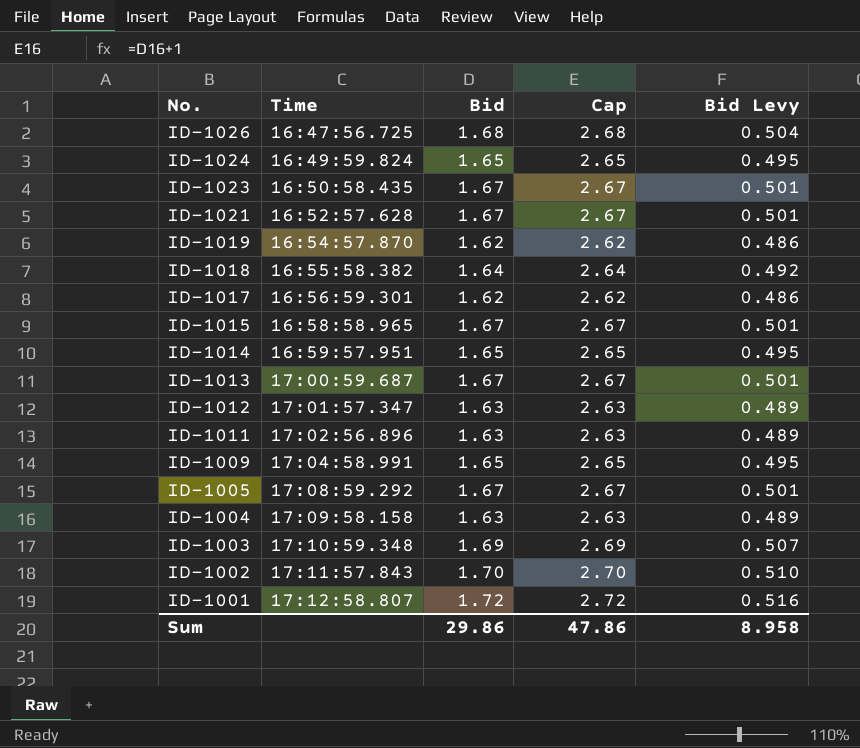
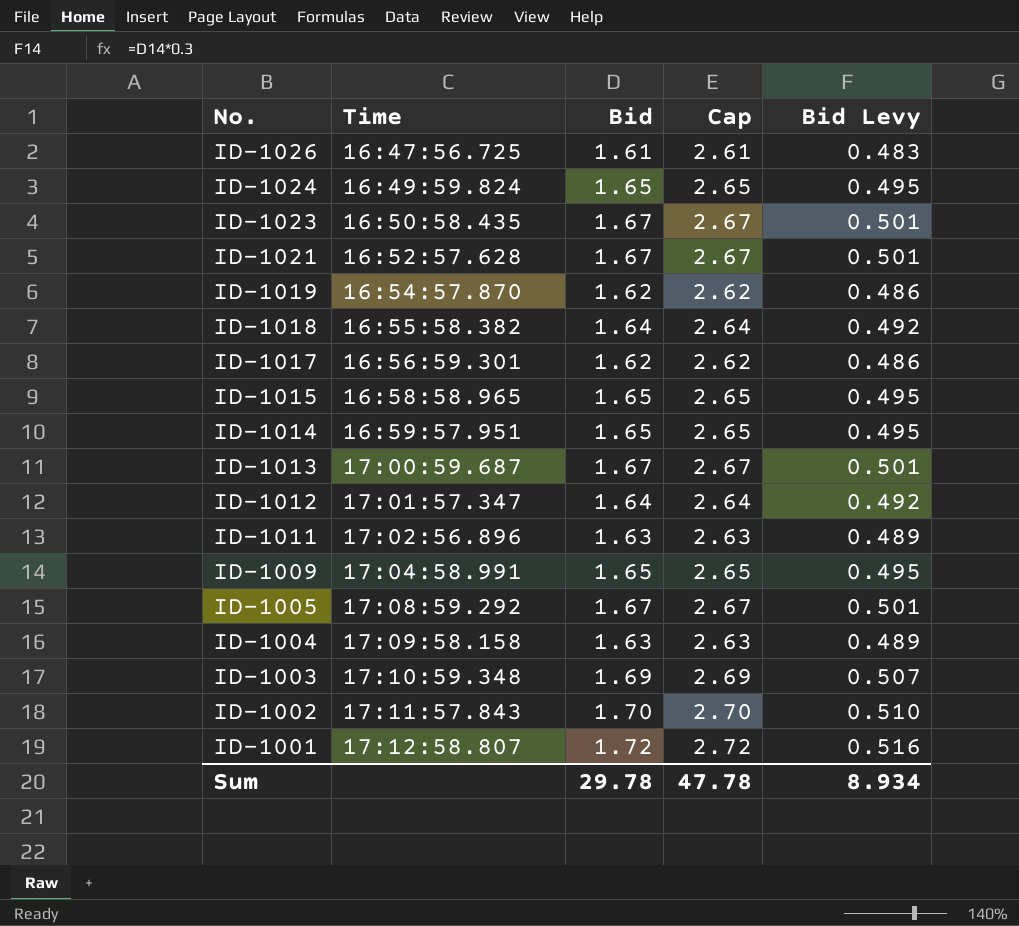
ID-1026 | Bid: 1.68 -> 1.61
ID-1026 | Cap: 2.68 -> 2.61
ID-1026 | Bid Levy: 0.504 -> 0.483
ID-1015 | Bid: 1.67 -> 1.65
ID-1015 | Cap: 2.67 -> 2.65
ID-1015 | Bid Levy: 0.501 -> 0.495
ID-1012 | Bid: 1.63 -> 1.64
ID-1012 | Cap: 2.63 -> 2.64
ID-1012 | Bid Levy: 0.489 -> 0.492
Sum | Bid: 29.86 -> 29.78
Sum | Cap: 47.86 -> 47.78
Sum | Bid Levy: 8.958 -> 8.934

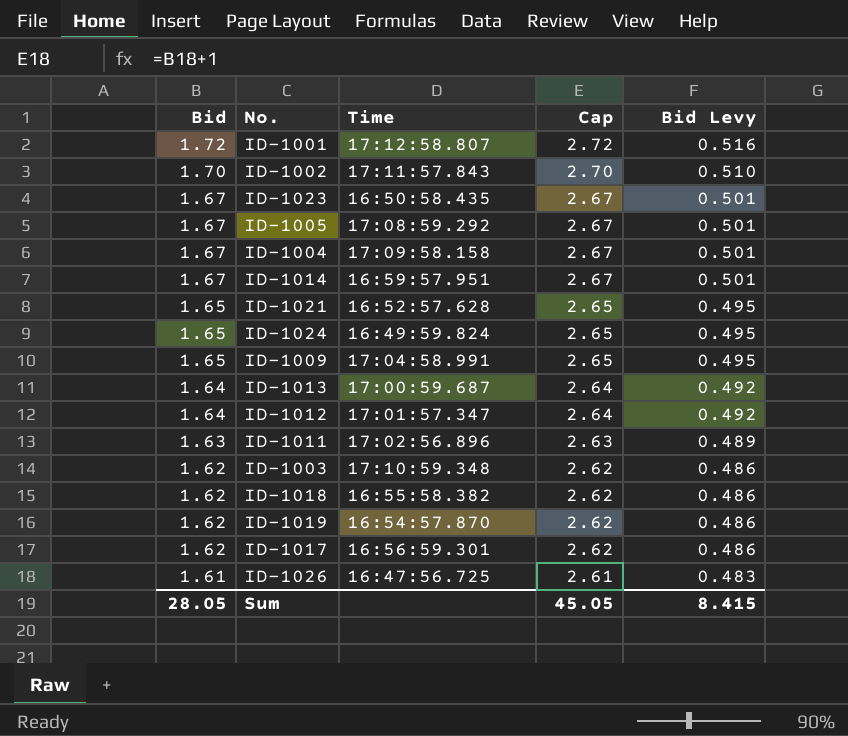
row order: No. descending -> Bid descending
column Bid | position: 3 -> 1
row ID-1015: 16:58:58.965 | 1.65 | 2.65 | 0.495 -> none
ID-1004 | Bid: 1.63 -> 1.67
ID-1004 | Cap: 2.63 -> 2.67
ID-1004 | Bid Levy: 0.489 -> 0.501
ID-1014 | Bid: 1.65 -> 1.67
ID-1014 | Cap: 2.65 -> 2.67
ID-1014 | Bid Levy: 0.495 -> 0.501
ID-1021 | Bid: 1.67 -> 1.65
ID-1021 | Cap: 2.67 -> 2.65
ID-1021 | Bid Levy: 0.501 -> 0.495
ID-1013 | Bid: 1.67 -> 1.64
ID-1013 | Cap: 2.67 -> 2.64
ID-1013 | Bid Levy: 0.501 -> 0.492
ID-1003 | Bid: 1.69 -> 1.62
ID-1003 | Cap: 2.69 -> 2.62
ID-1003 | Bid Levy: 0.507 -> 0.486
ID-1018 | Bid: 1.64 -> 1.62
ID-1018 | Cap: 2.64 -> 2.62
ID-1018 | Bid Levy: 0.492 -> 0.486
Sum | Bid: 29.78 -> 28.05
Sum | Cap: 47.78 -> 45.05
Sum | Bid Levy: 8.934 -> 8.415

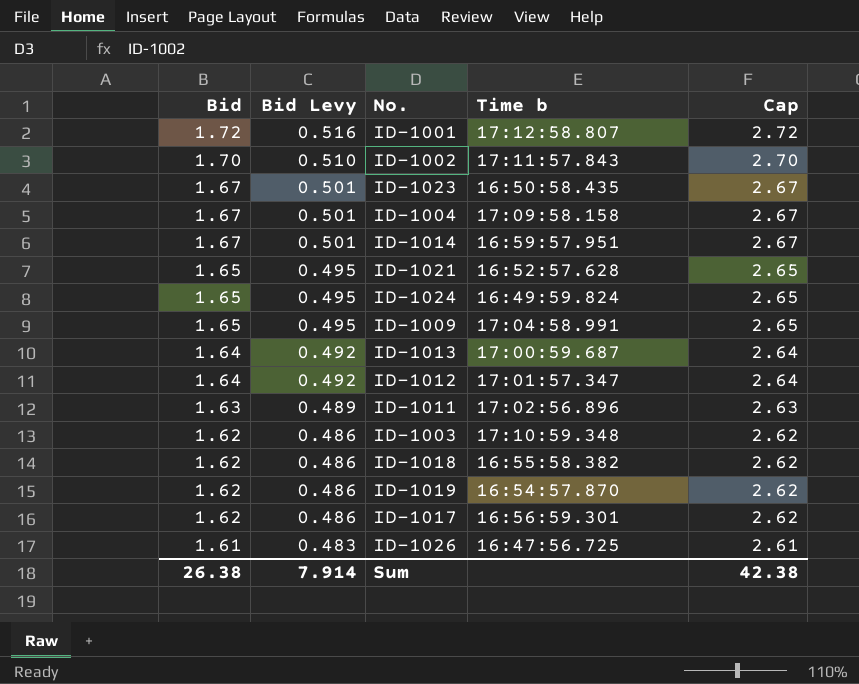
column Bid Levy | position: 5 -> 2
column name: Time -> Time b
row ID-1005: 1.67 | 17:08:59.292 | 2.67 | 0.501 -> none
Sum | Bid: 28.05 -> 26.38
Sum | Bid Levy: 8.415 -> 7.914
Sum | Cap: 45.05 -> 42.38

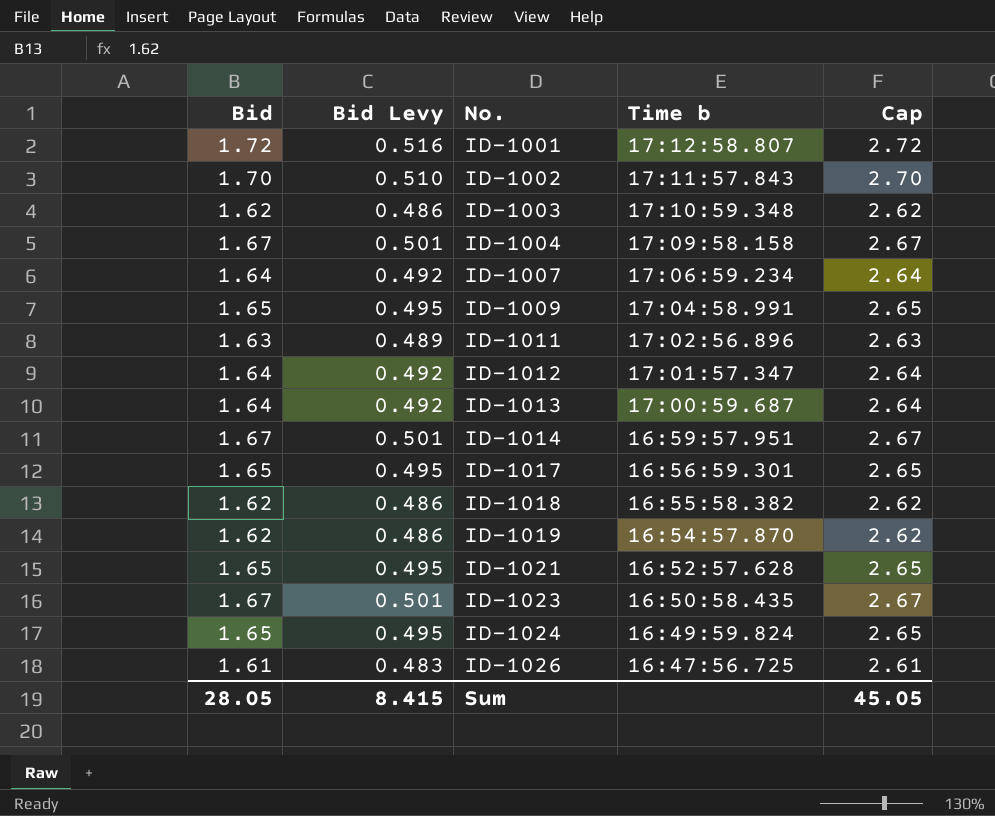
row order: Bid descending -> No. ascending
row ID-1007: none -> 1.64 | 0.492 | 17:06:59.234 | 2.64
ID-1017 | Bid: 1.62 -> 1.65
ID-1017 | Bid Levy: 0.486 -> 0.495
ID-1017 | Cap: 2.62 -> 2.65
Sum | Bid: 26.38 -> 28.05
Sum | Bid Levy: 7.914 -> 8.415
Sum | Cap: 42.38 -> 45.05

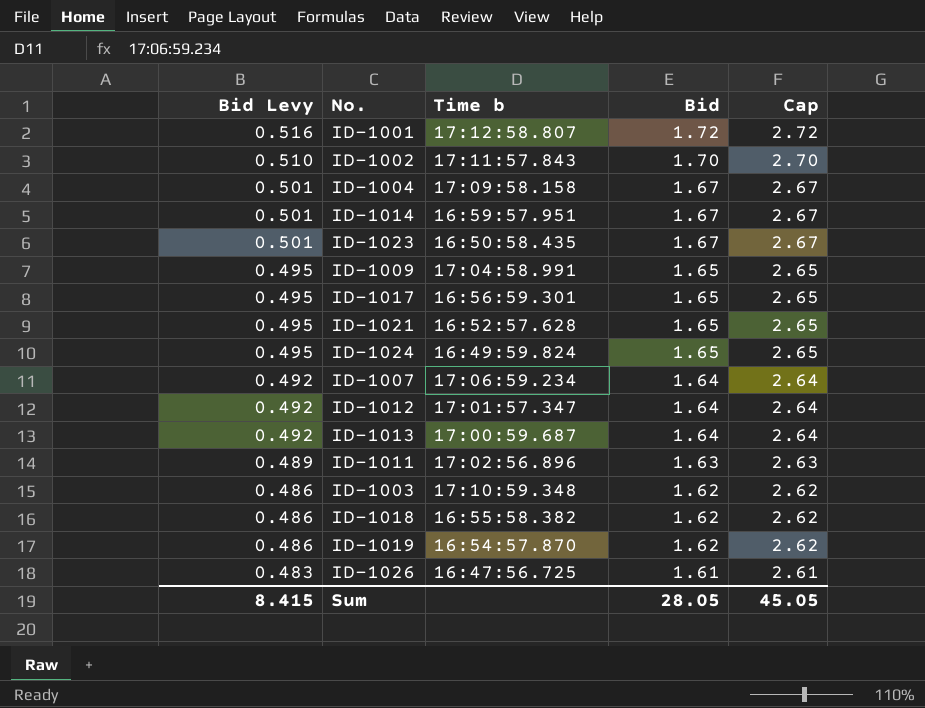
row order: No. ascending -> Bid Levy descending
column Bid | position: 1 -> 4

